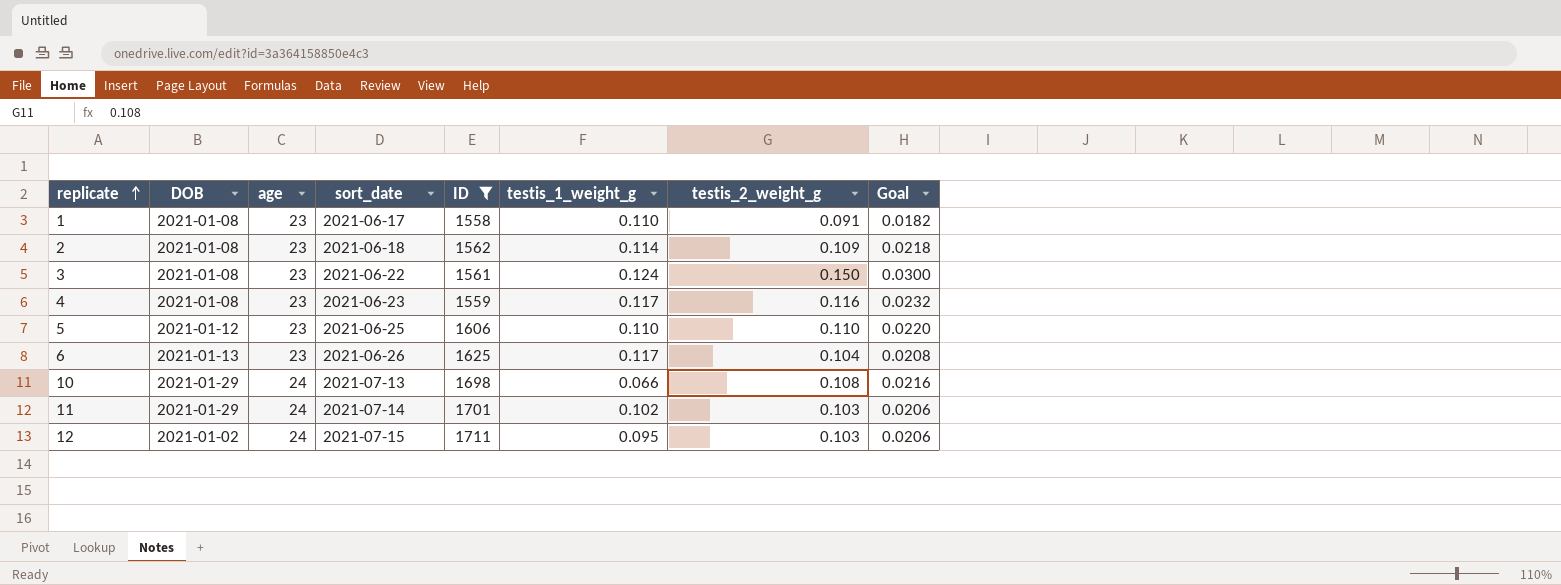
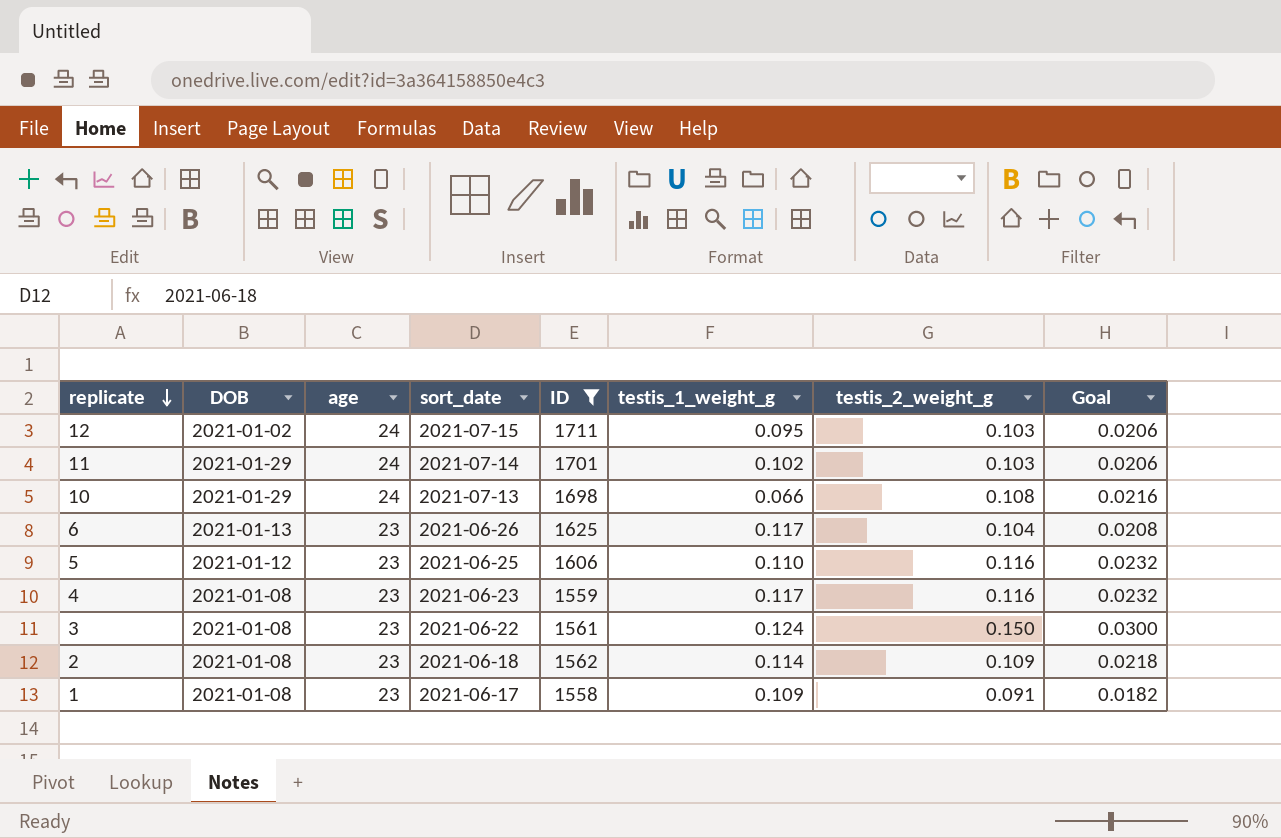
row order: replicate ascending -> replicate descending
5 | testis_2_weight_g: 0.110 -> 0.116
5 | Goal: 0.0220 -> 0.0232
1 | testis_1_weight_g: 0.110 -> 0.109

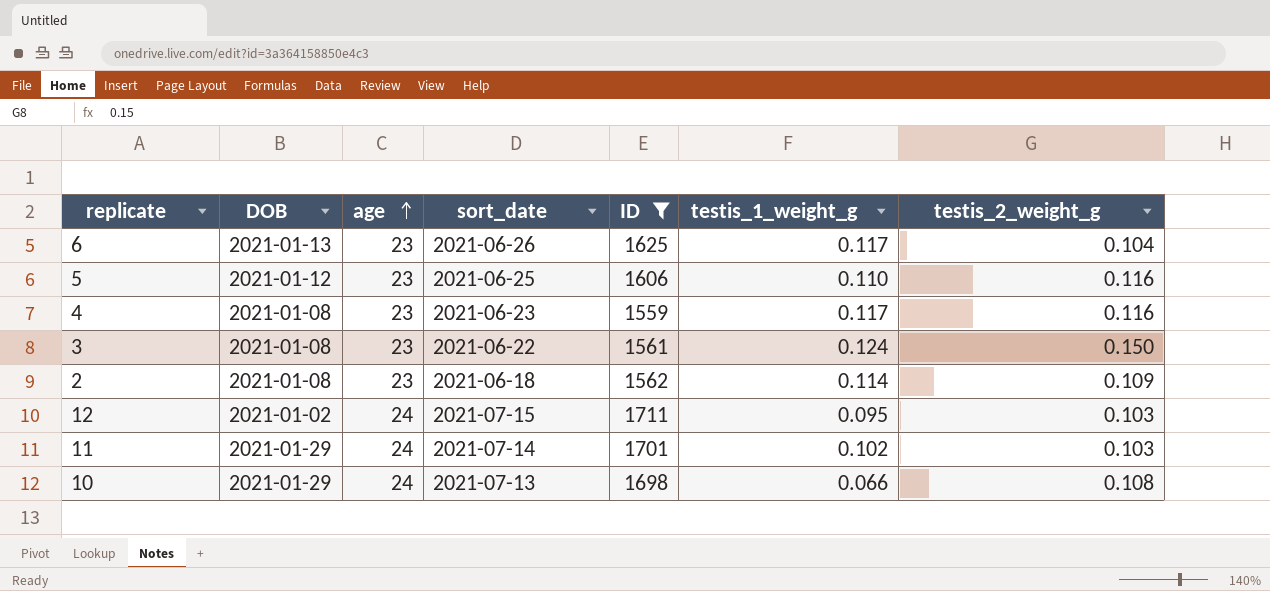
row order: replicate descending -> age ascending
column Goal | formula: [testis_2_weight_g] * 0.2 -> none
row 1: 2021-01-08 | 23 | 2021-06-17 | 1558 | 0.109 | 0.091 | 0.0182 -> none

